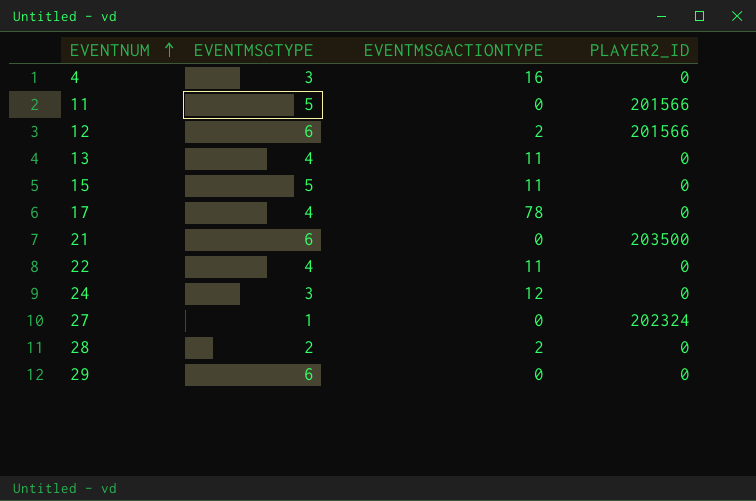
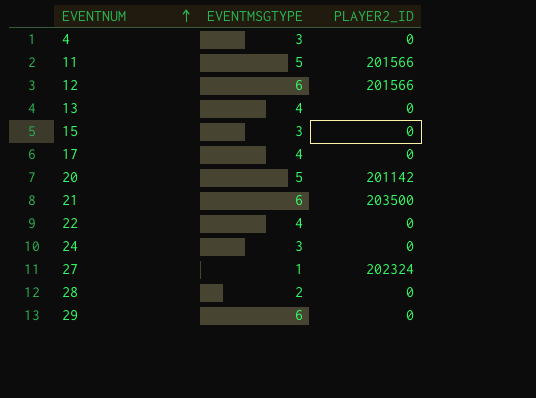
column EVENTMSGACTIONTYPE | position: 3 -> none
15 | EVENTMSGTYPE: 5 -> 3
row 20: none -> 5 | 201142

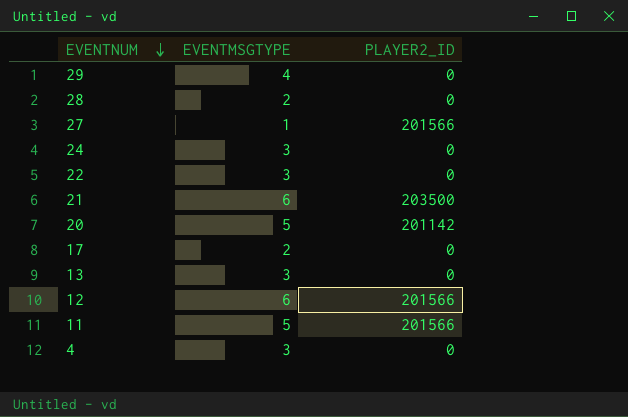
row order: EVENTNUM ascending -> EVENTNUM descending
row 15: 3 | 0 -> none
29 | EVENTMSGTYPE: 6 -> 4
27 | PLAYER2_ID: 202324 -> 201566
22 | EVENTMSGTYPE: 4 -> 3
17 | EVENTMSGTYPE: 4 -> 2
13 | EVENTMSGTYPE: 4 -> 3

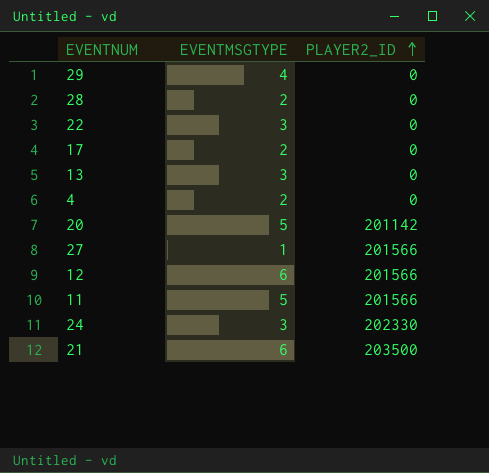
row order: EVENTNUM descending -> PLAYER2_ID ascending
4 | EVENTMSGTYPE: 3 -> 2
24 | PLAYER2_ID: 0 -> 202330

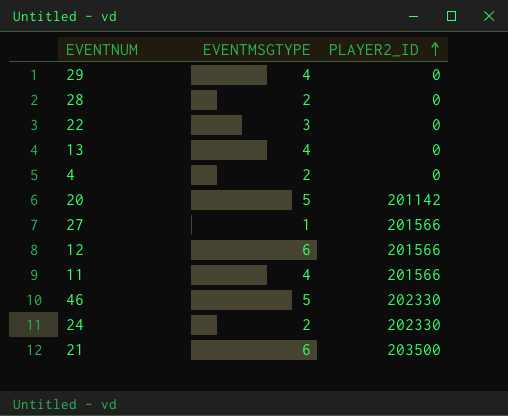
row 17: 2 | 0 -> none
13 | EVENTMSGTYPE: 3 -> 4
11 | EVENTMSGTYPE: 5 -> 4
row 46: none -> 5 | 202330
24 | EVENTMSGTYPE: 3 -> 2

